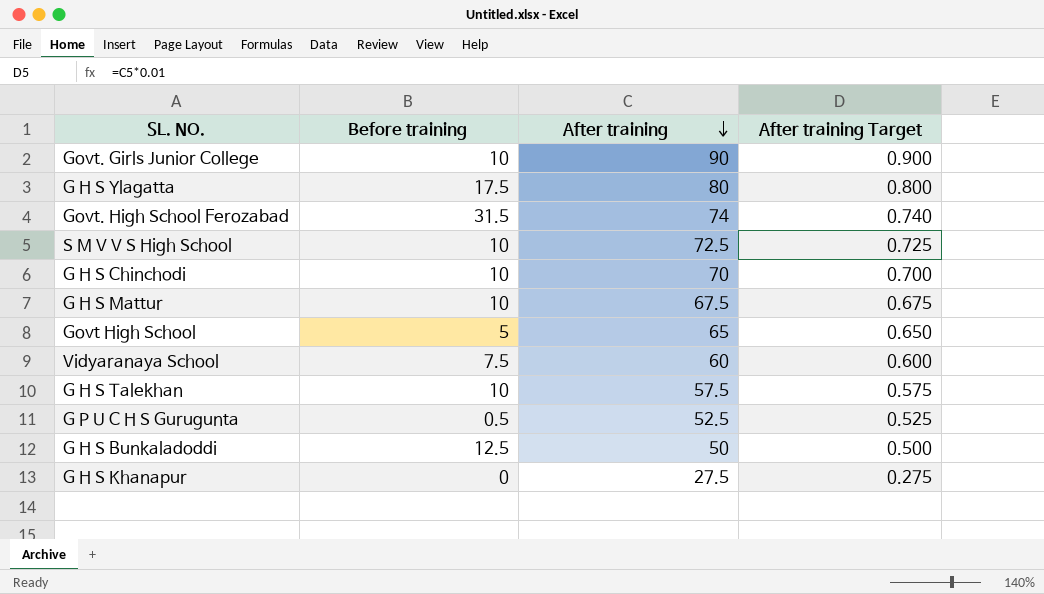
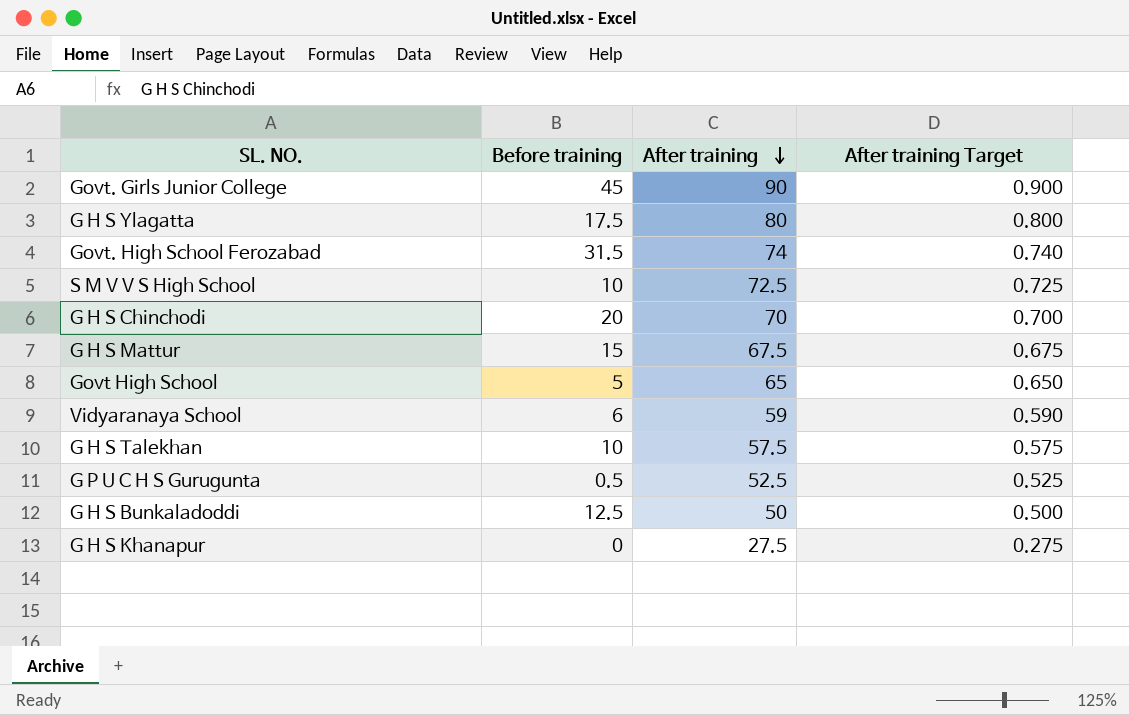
Govt. Girls Junior College | Before training: 10 -> 45
G H S Chinchodi | Before training: 10 -> 20
G H S Mattur | Before training: 10 -> 15
Vidyaranaya School | Before training: 7.5 -> 6
Vidyaranaya School | After training: 60 -> 59
Vidyaranaya School | After training Target: 0.600 -> 0.590

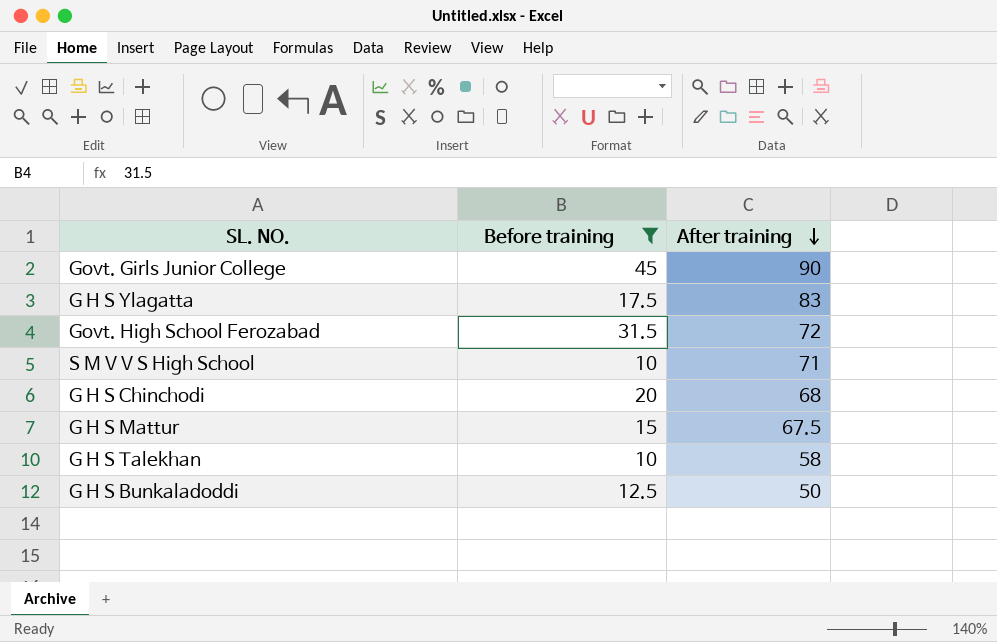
filter: none -> Before training >= 10
column After training Target | formula: [After training] * 0.01 -> none
G H S Ylagatta | After training: 80 -> 83
Govt. High School Ferozabad | After training: 74 -> 72
S M V V S High School | After training: 72.5 -> 71
G H S Chinchodi | After training: 70 -> 68
G H S Talekhan | After training: 57.5 -> 58

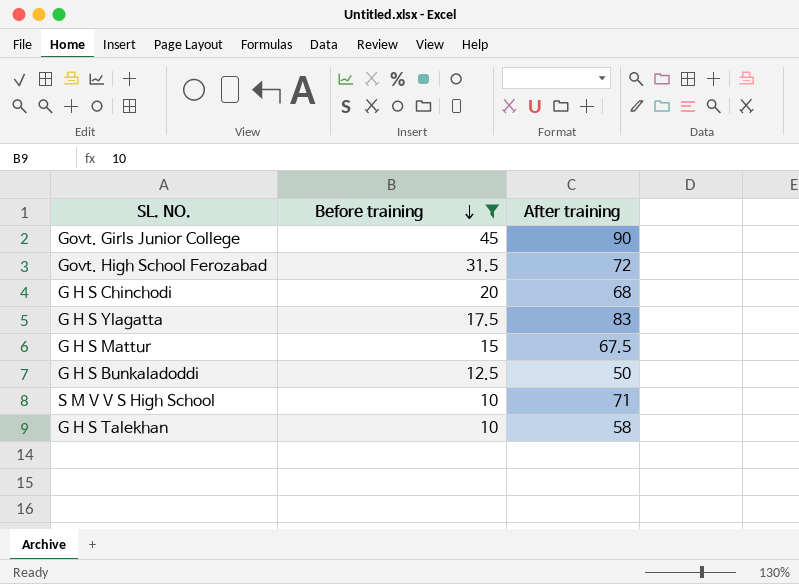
row order: After training descending -> Before training descending

